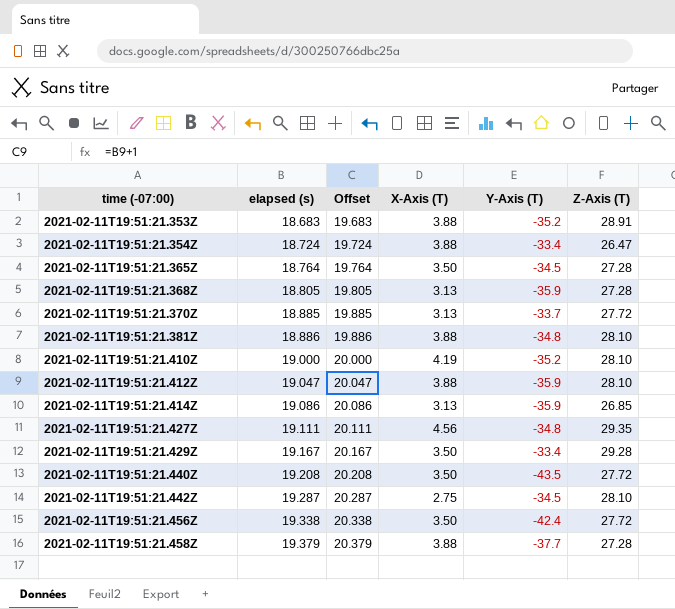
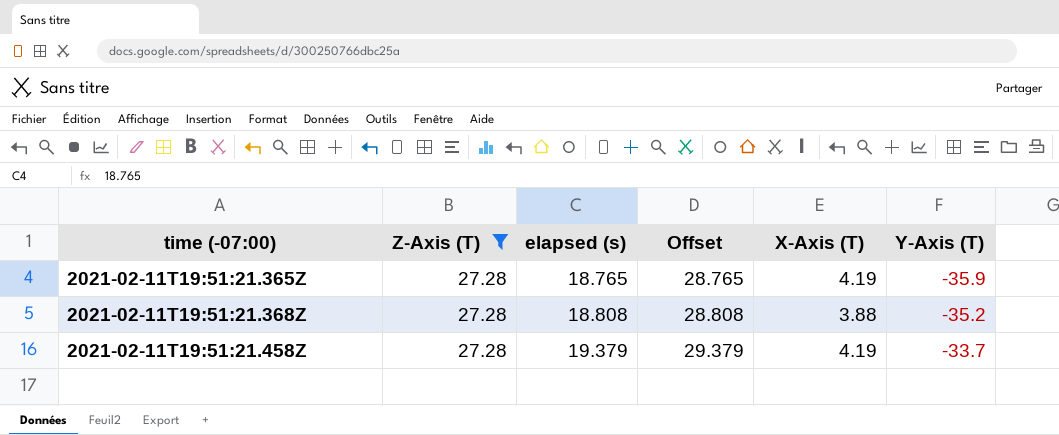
filter: none -> Z-Axis (T) = 27.28
column Z-Axis (T) | position: 6 -> 2
column Offset | formula: [elapsed (s)] + 1 -> [elapsed (s)] + 10
2021-02-11T19:51:21.365Z | elapsed (s): 18.764 -> 18.765
2021-02-11T19:51:21.365Z | X-Axis (T): 3.50 -> 4.19
2021-02-11T19:51:21.365Z | Y-Axis (T): -34.5 -> -35.9
2021-02-11T19:51:21.368Z | elapsed (s): 18.805 -> 18.808
2021-02-11T19:51:21.368Z | X-Axis (T): 3.13 -> 3.88
2021-02-11T19:51:21.368Z | Y-Axis (T): -35.9 -> -35.2
2021-02-11T19:51:21.458Z | X-Axis (T): 3.88 -> 4.19
2021-02-11T19:51:21.458Z | Y-Axis (T): -37.7 -> -33.7

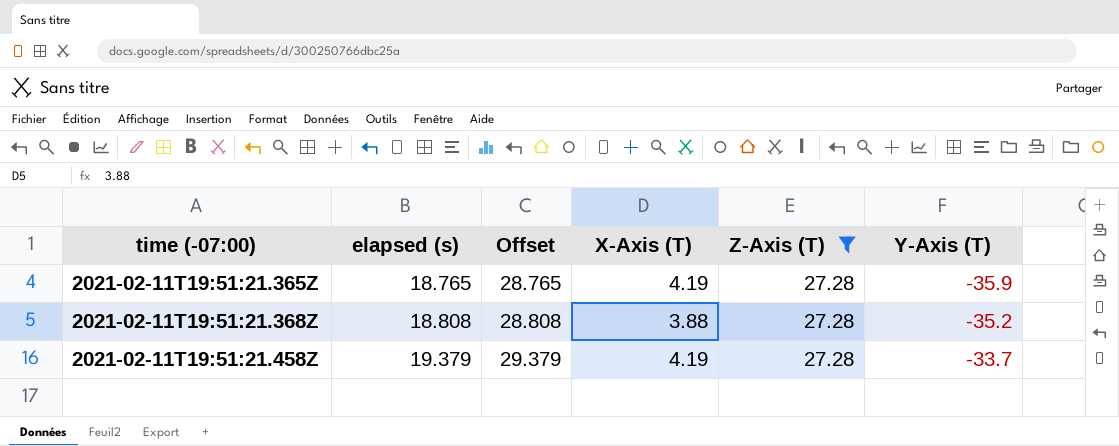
column Z-Axis (T) | position: 2 -> 5

